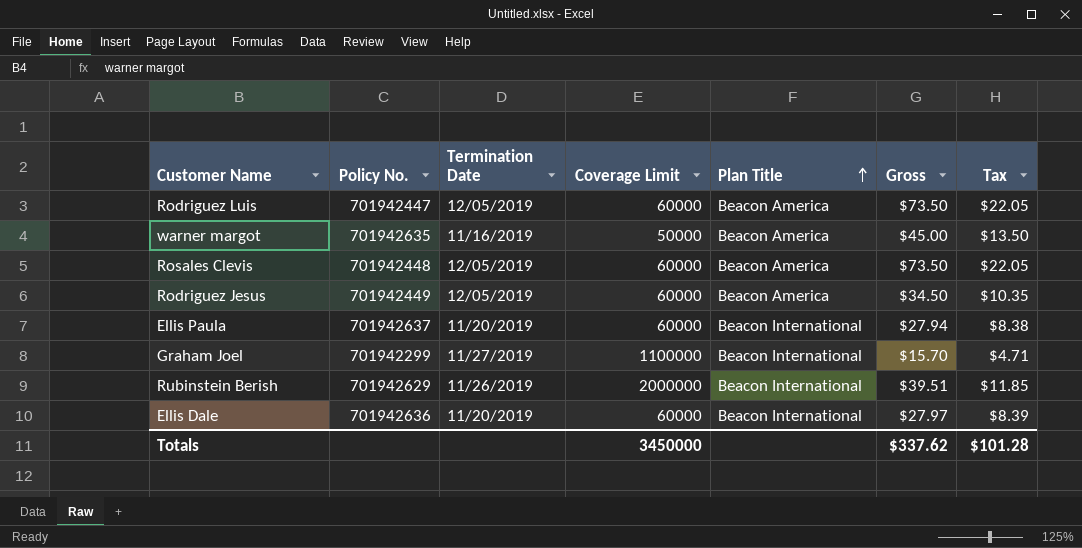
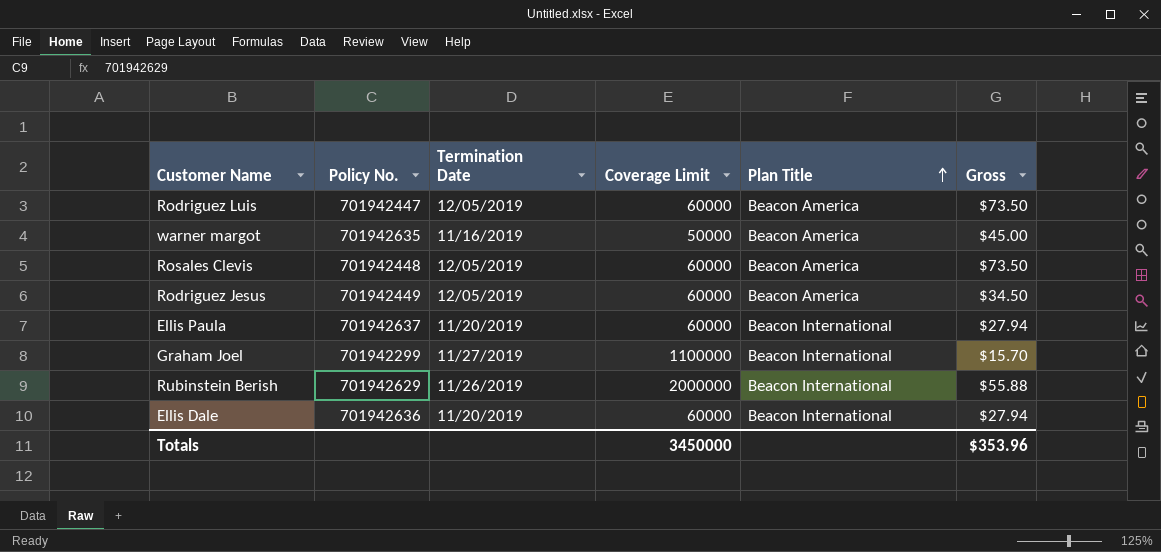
column Tax | formula: [Gross] * 0.3 -> none
Rubinstein Berish | Gross: $39.51 -> $55.88
Ellis Dale | Gross: $27.97 -> $27.94
Totals | Gross: $337.62 -> $353.96

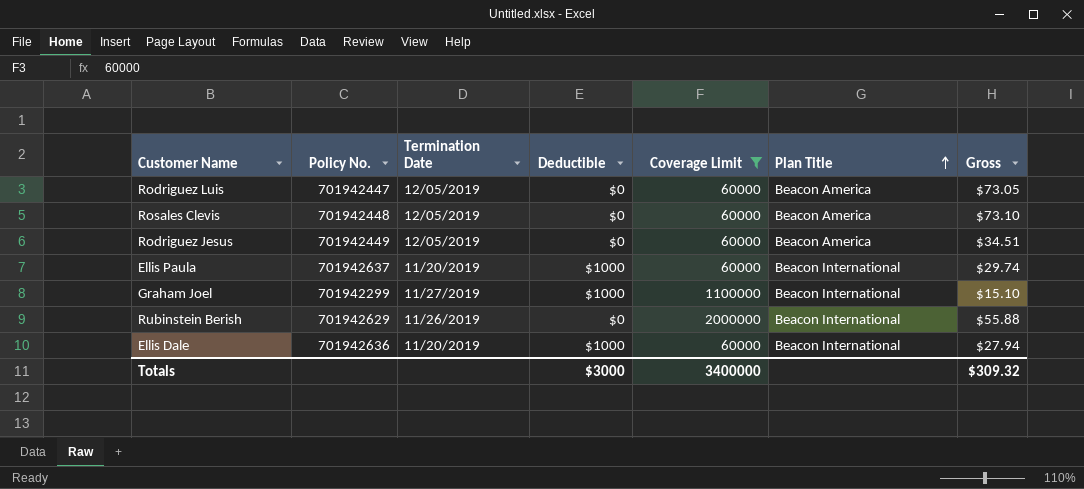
filter: none -> Coverage Limit != 50000
column Deductible | position: none -> 4
Rodriguez Luis | Gross: $73.50 -> $73.05
Rosales Clevis | Gross: $73.50 -> $73.10
Rodriguez Jesus | Gross: $34.50 -> $34.51
Ellis Paula | Gross: $27.94 -> $29.74
Graham Joel | Gross: $15.70 -> $15.10
Totals | Coverage Limit: 3450000 -> 3400000
Totals | Gross: $353.96 -> $309.32

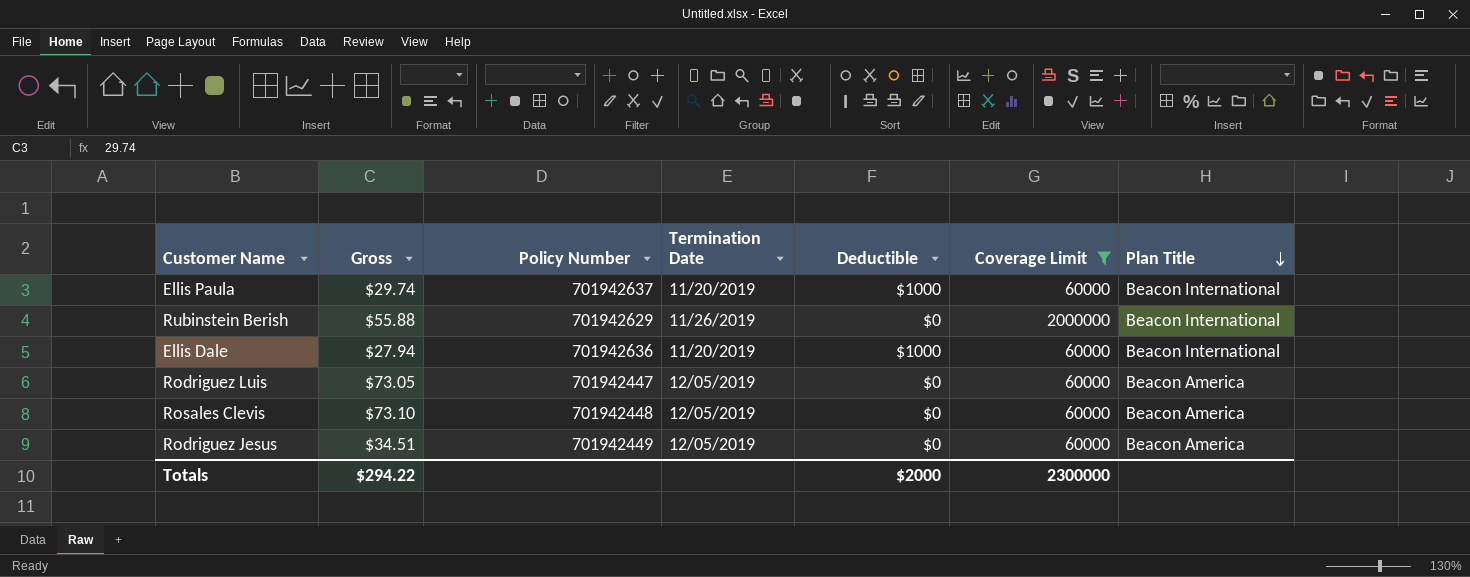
row order: Plan Title ascending -> Plan Title descending
column Gross | position: 7 -> 2
column name: Policy No. -> Policy Number
row Graham Joel: 701942299 | 11/27/2019 | $1000 | 1100000 | Beacon International | $15.10 -> none
Totals | Gross: $309.32 -> $294.22
Totals | Deductible: $3000 -> $2000
Totals | Coverage Limit: 3400000 -> 2300000

